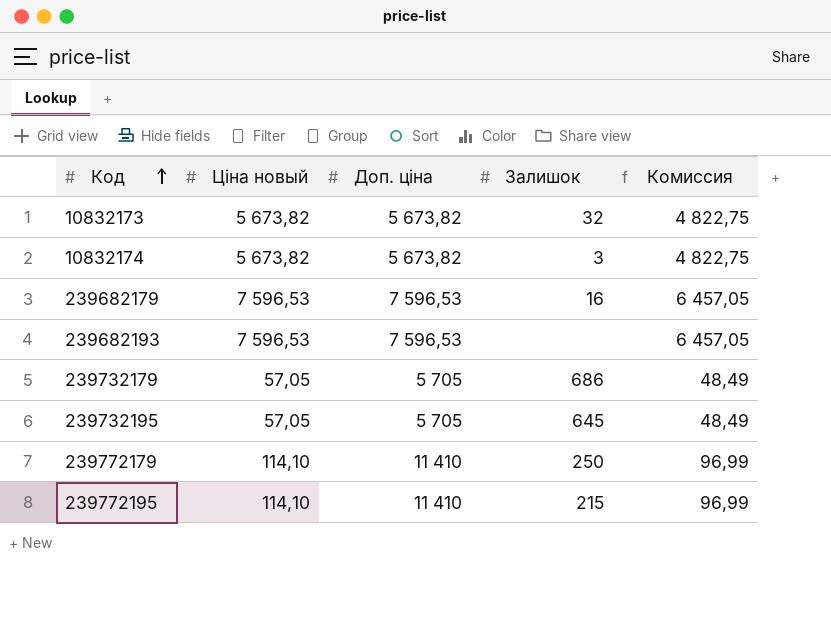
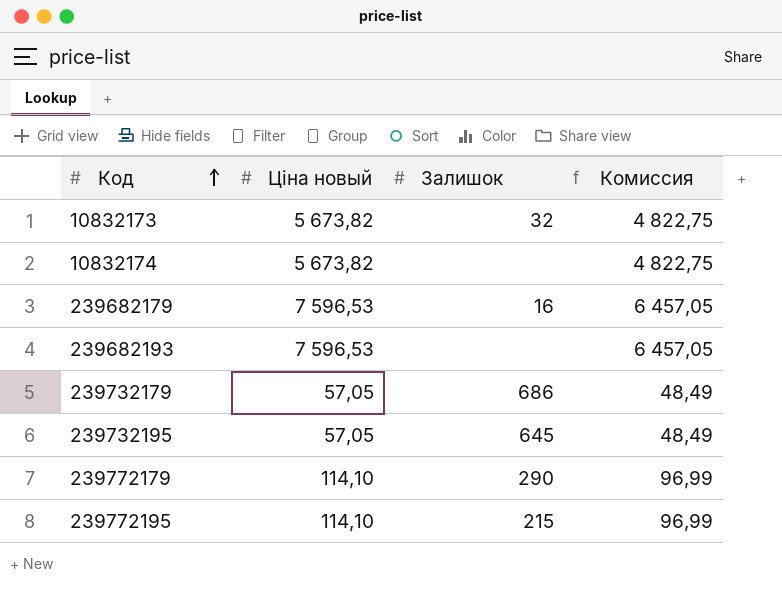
column Доп. ціна | position: 3 -> none
10832174 | Залишок: 3 -> none
239772179 | Залишок: 250 -> 290

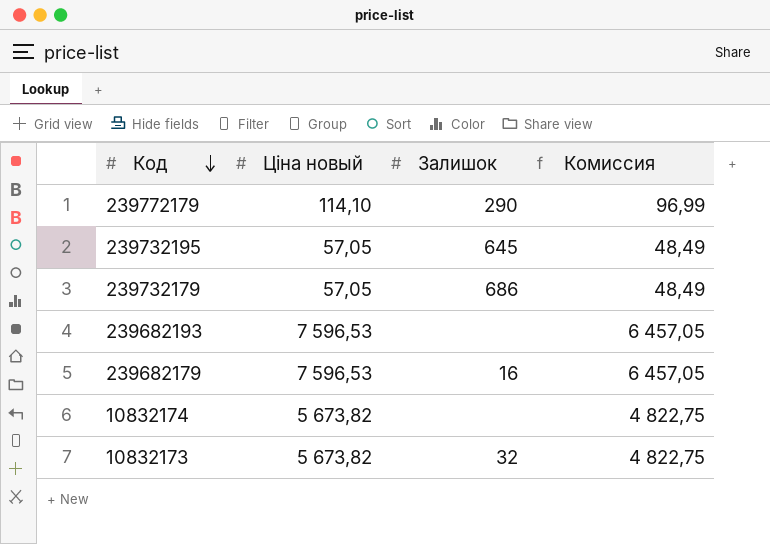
row order: Код ascending -> Код descending
row 239772195: 114,10 | 215 | 96,99 -> none

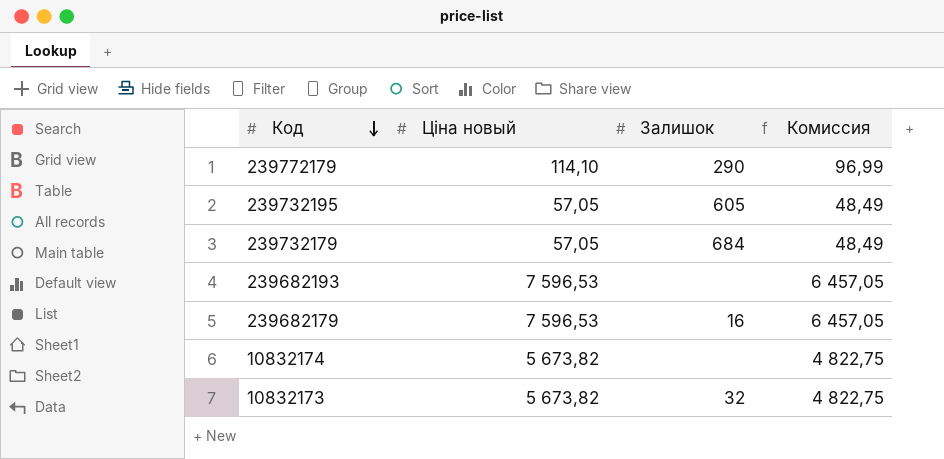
239732195 | Залишок: 645 -> 605
239732179 | Залишок: 686 -> 684

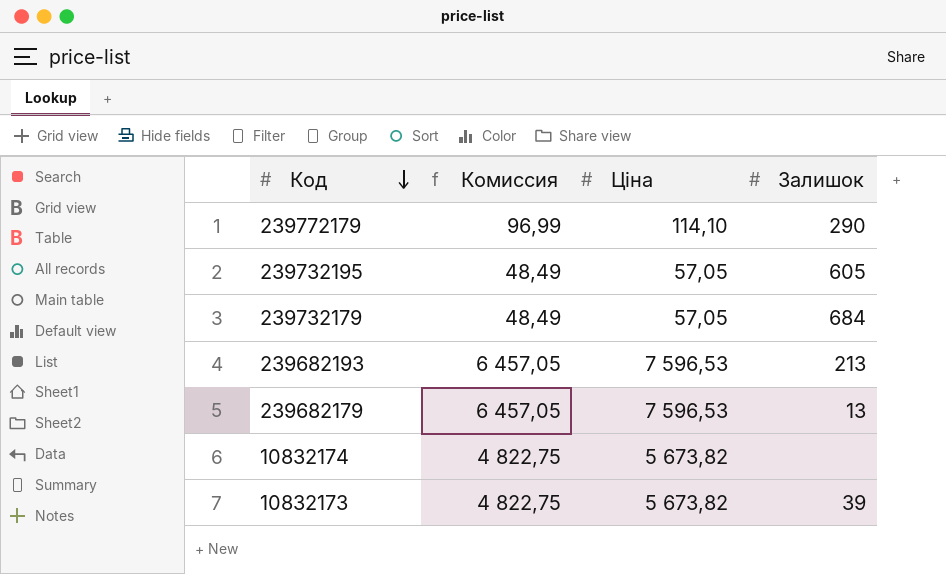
column Комиссия | position: 4 -> 2
column name: Ціна новый -> Ціна
239682193 | Залишок: none -> 213
239682179 | Залишок: 16 -> 13
10832173 | Залишок: 32 -> 39

